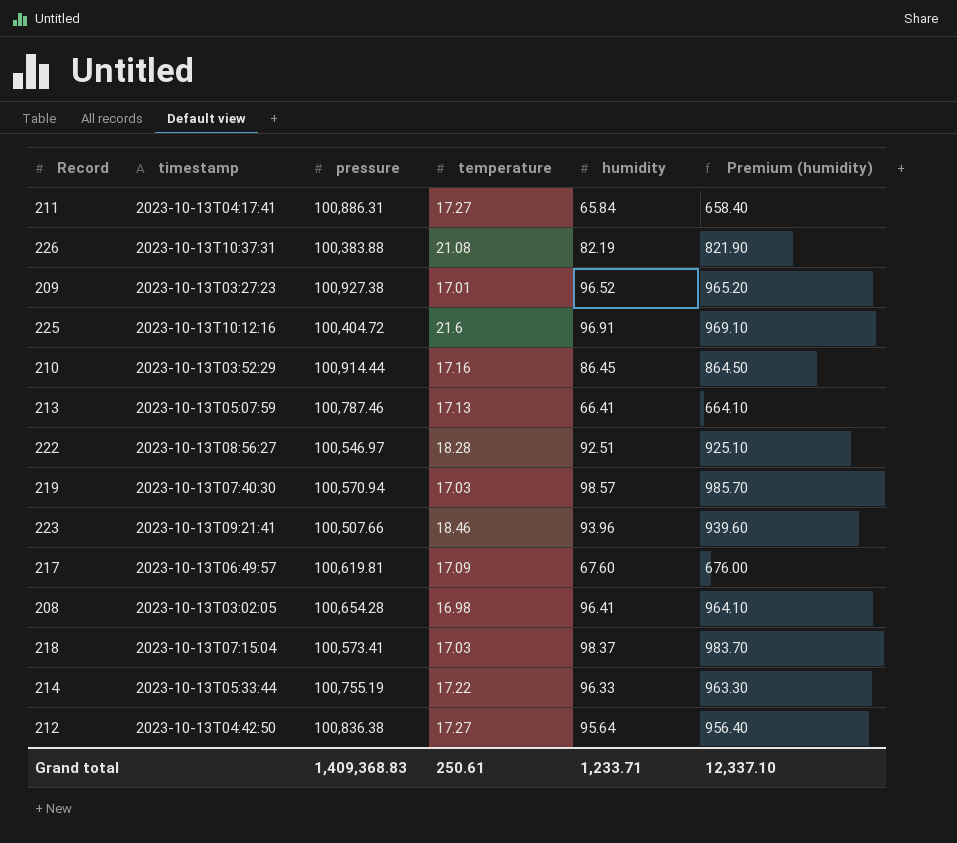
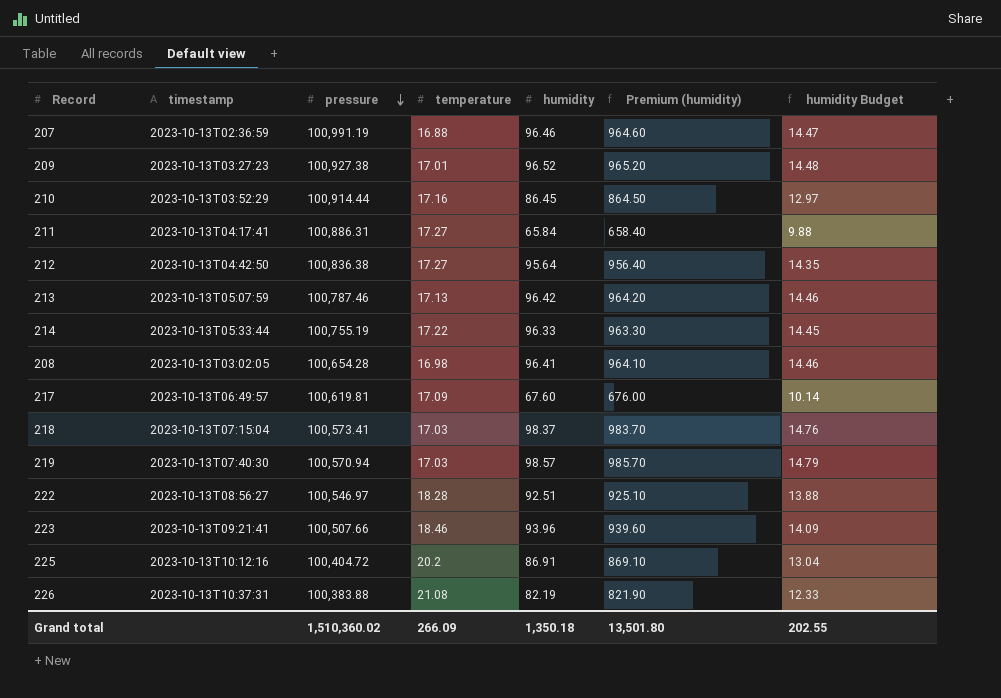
row order: none -> pressure descending
column humidity Budget | formula: none -> [humidity] * 0.15
row 207: none -> 2023-10-13T02:36:59 | 100,991.19 | 16.88 | 96.46 | 964.60 | 14.47
213 | humidity: 66.41 -> 96.42
213 | Premium (humidity): 664.10 -> 964.20
225 | temperature: 21.6 -> 20.2
225 | humidity: 96.91 -> 86.91
225 | Premium (humidity): 969.10 -> 869.10
Grand total | pressure: 1,409,368.83 -> 1,510,360.02
Grand total | temperature: 250.61 -> 266.09
Grand total | humidity: 1,233.71 -> 1,350.18
Grand total | Premium (humidity): 12,337.10 -> 13,501.80

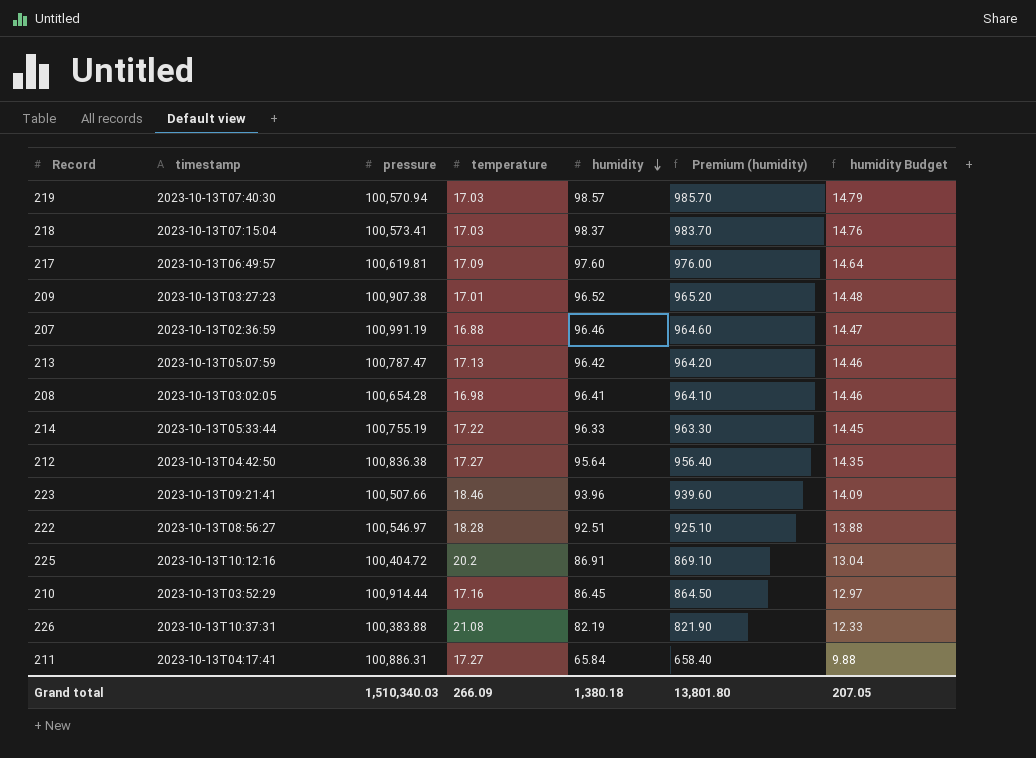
row order: pressure descending -> humidity descending
217 | humidity: 67.60 -> 97.60
217 | Premium (humidity): 676.00 -> 976.00
217 | humidity Budget: 10.14 -> 14.64
209 | pressure: 100,927.38 -> 100,907.38
213 | pressure: 100,787.46 -> 100,787.47
Grand total | pressure: 1,510,360.02 -> 1,510,340.03
Grand total | humidity: 1,350.18 -> 1,380.18
Grand total | Premium (humidity): 13,501.80 -> 13,801.80
Grand total | humidity Budget: 202.55 -> 207.05

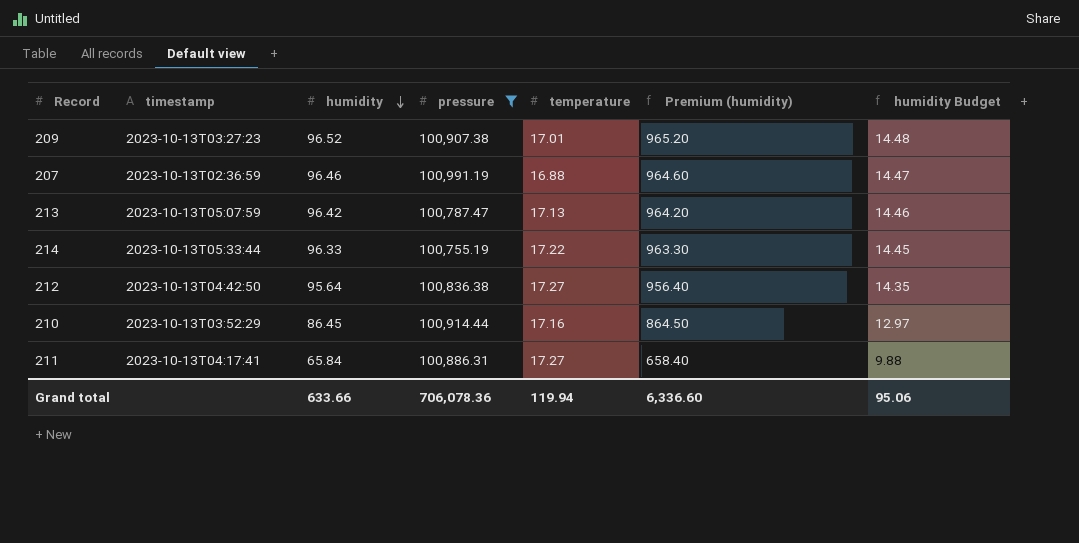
filter: none -> pressure >= 100,755.19
column humidity | position: 5 -> 3
Grand total | humidity: 1,380.18 -> 633.66
Grand total | pressure: 1,510,340.03 -> 706,078.36
Grand total | temperature: 266.09 -> 119.94
Grand total | Premium (humidity): 13,801.80 -> 6,336.60
Grand total | humidity Budget: 207.05 -> 95.06

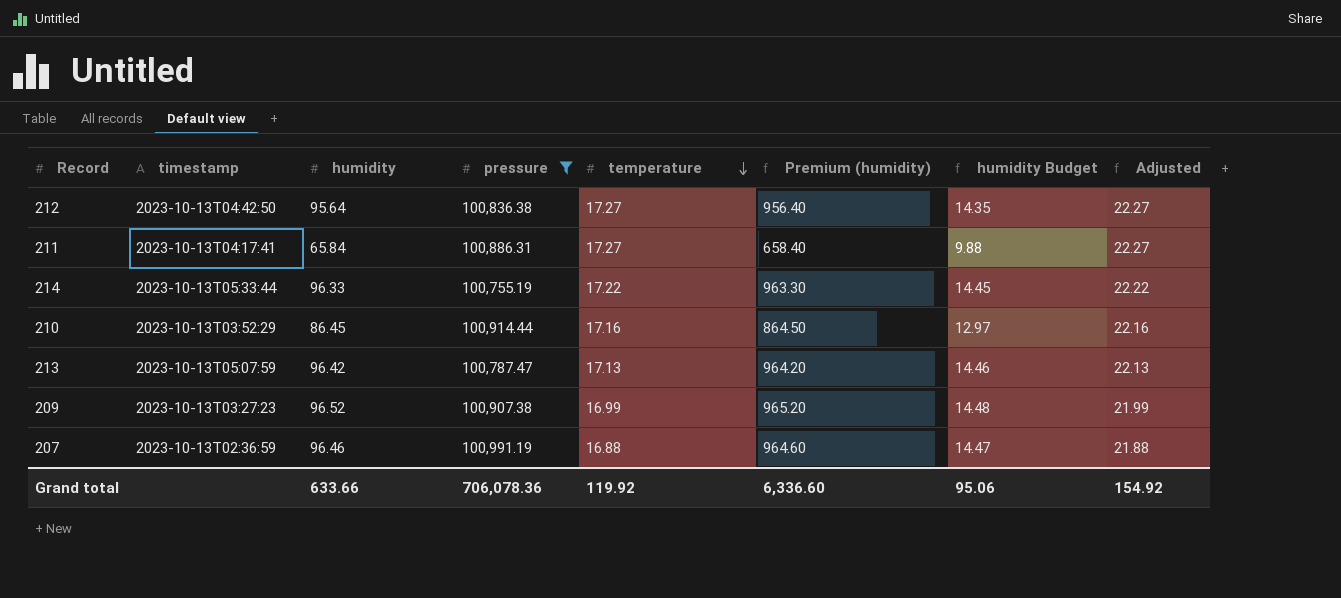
row order: humidity descending -> temperature descending
column Adjusted | formula: none -> [temperature] + 5
209 | temperature: 17.01 -> 16.99
Grand total | temperature: 119.94 -> 119.92

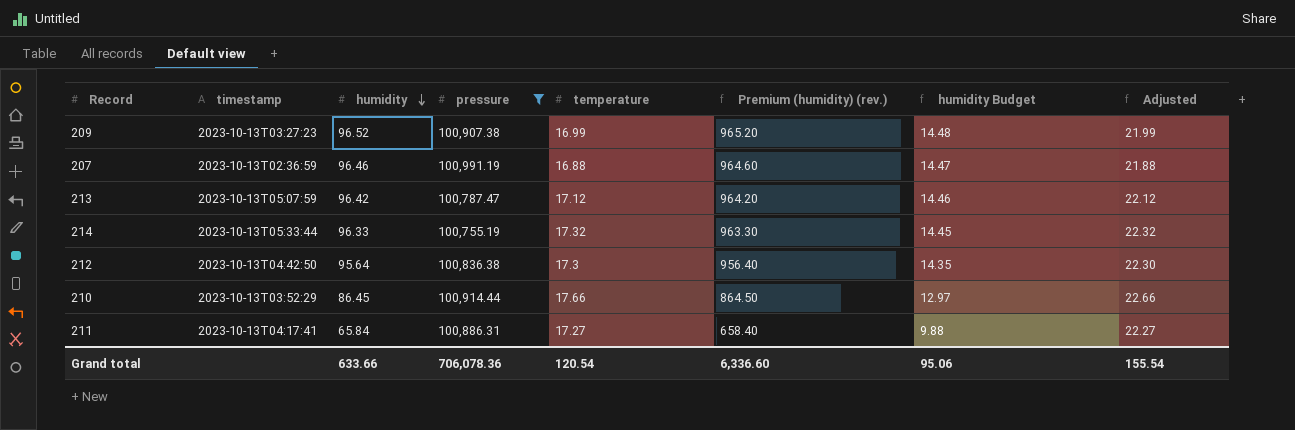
row order: temperature descending -> humidity descending
column name: Premium (humidity) -> Premium (humidity) (rev.)
213 | temperature: 17.13 -> 17.12
213 | Adjusted: 22.13 -> 22.12
214 | temperature: 17.22 -> 17.32
214 | Adjusted: 22.22 -> 22.32
212 | temperature: 17.27 -> 17.3
212 | Adjusted: 22.27 -> 22.30
210 | temperature: 17.16 -> 17.66
210 | Adjusted: 22.16 -> 22.66
Grand total | temperature: 119.92 -> 120.54
Grand total | Adjusted: 154.92 -> 155.54

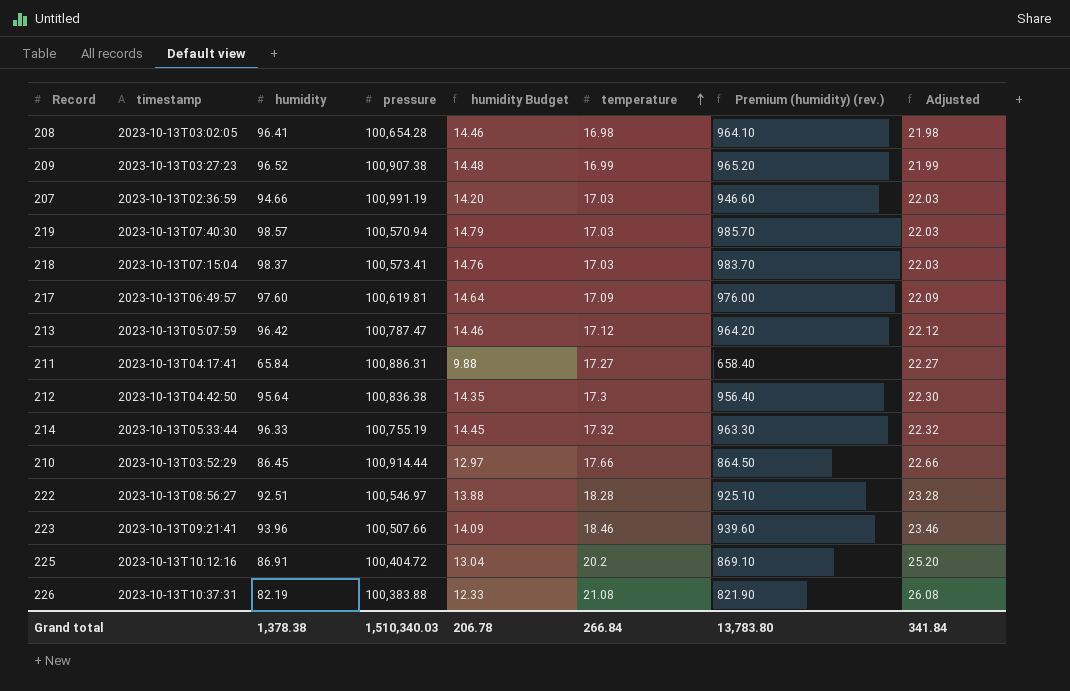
filter: pressure >= 100,755.19 -> none
row order: humidity descending -> temperature ascending
column humidity Budget | position: 7 -> 5
207 | humidity: 96.46 -> 94.66
207 | humidity Budget: 14.47 -> 14.20
207 | temperature: 16.88 -> 17.03
207 | Premium (humidity) (rev.): 964.60 -> 946.60
207 | Adjusted: 21.88 -> 22.03
Grand total | humidity: 633.66 -> 1,378.38
Grand total | pressure: 706,078.36 -> 1,510,340.03
Grand total | humidity Budget: 95.06 -> 206.78
Grand total | temperature: 120.54 -> 266.84
Grand total | Premium (humidity) (rev.): 6,336.60 -> 13,783.80
Grand total | Adjusted: 155.54 -> 341.84

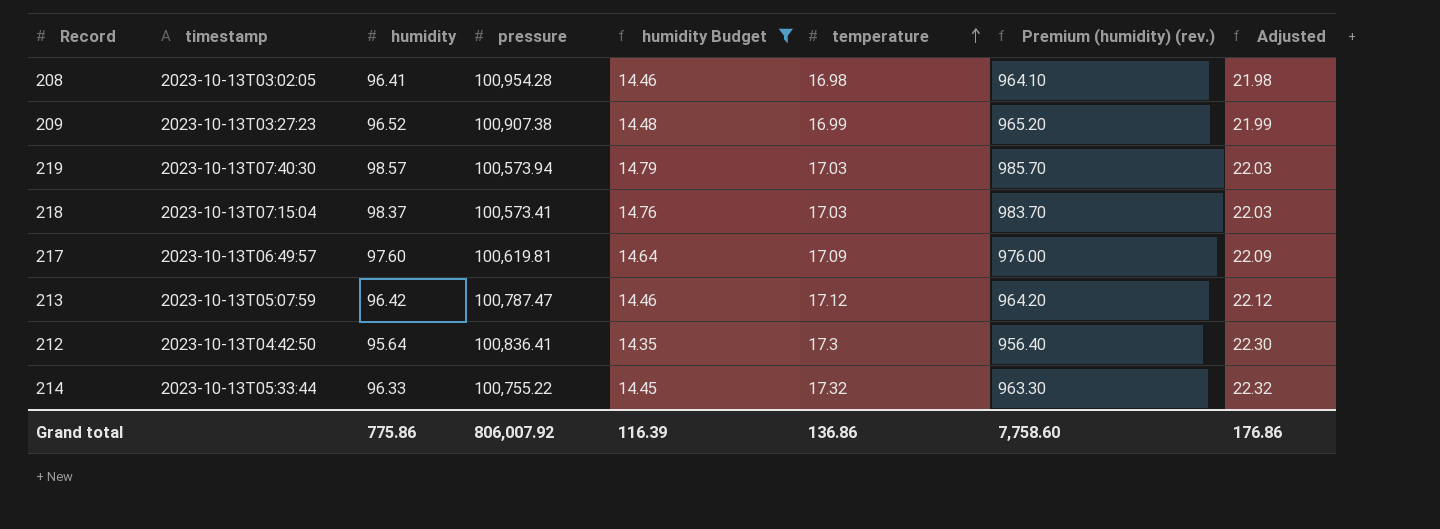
filter: none -> humidity Budget >= 14.35
208 | pressure: 100,654.28 -> 100,954.28
219 | pressure: 100,570.94 -> 100,573.94
212 | pressure: 100,836.38 -> 100,836.41
214 | pressure: 100,755.19 -> 100,755.22
Grand total | humidity: 1,378.38 -> 775.86
Grand total | pressure: 1,510,340.03 -> 806,007.92
Grand total | humidity Budget: 206.78 -> 116.39
Grand total | temperature: 266.84 -> 136.86
Grand total | Premium (humidity) (rev.): 13,783.80 -> 7,758.60
Grand total | Adjusted: 341.84 -> 176.86

